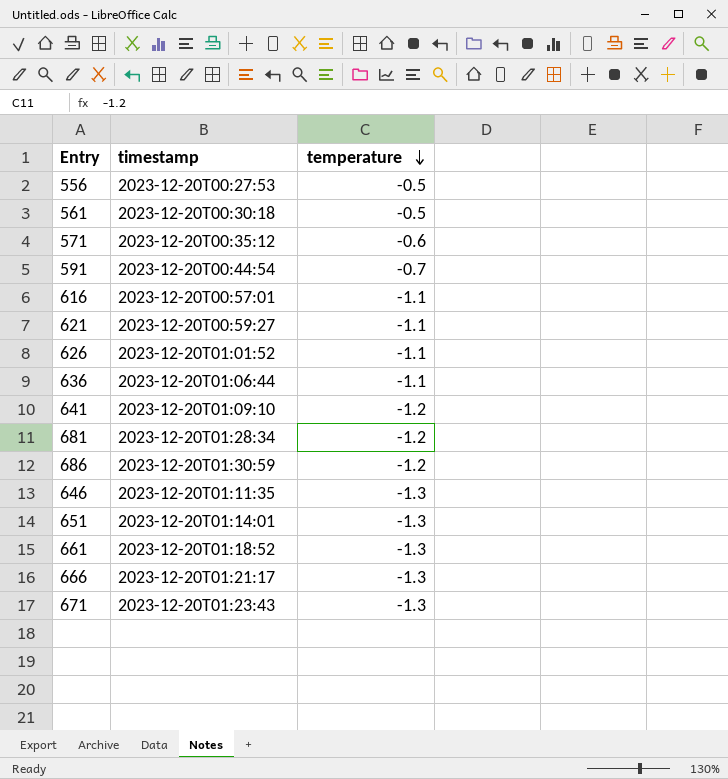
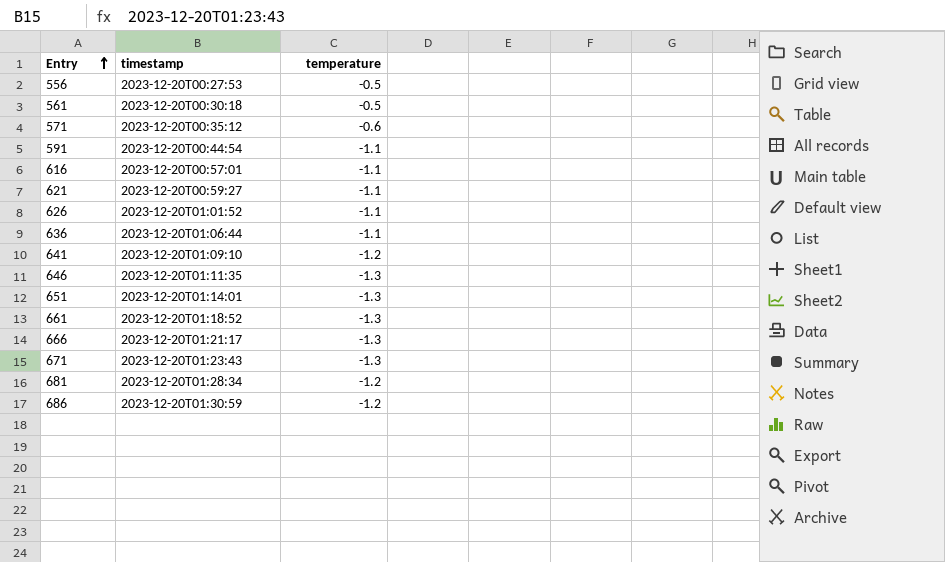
row order: temperature descending -> Entry ascending
591 | temperature: -0.7 -> -1.1

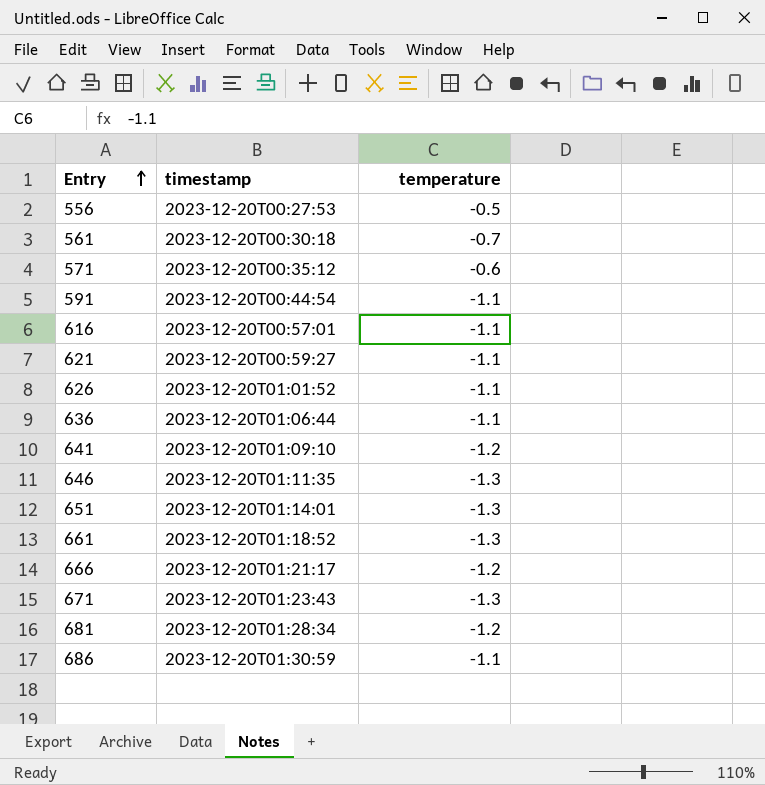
561 | temperature: -0.5 -> -0.7
666 | temperature: -1.3 -> -1.2
686 | temperature: -1.2 -> -1.1

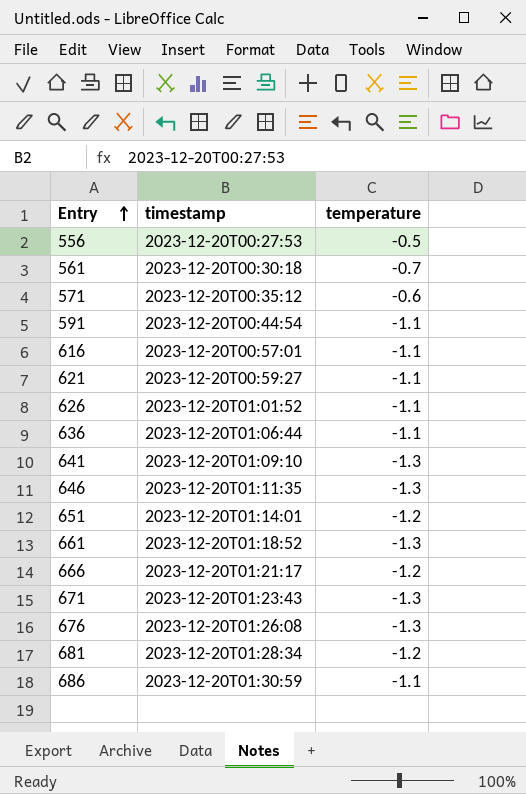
641 | temperature: -1.2 -> -1.3
651 | temperature: -1.3 -> -1.2
row 676: none -> 2023-12-20T01:26:08 | -1.3

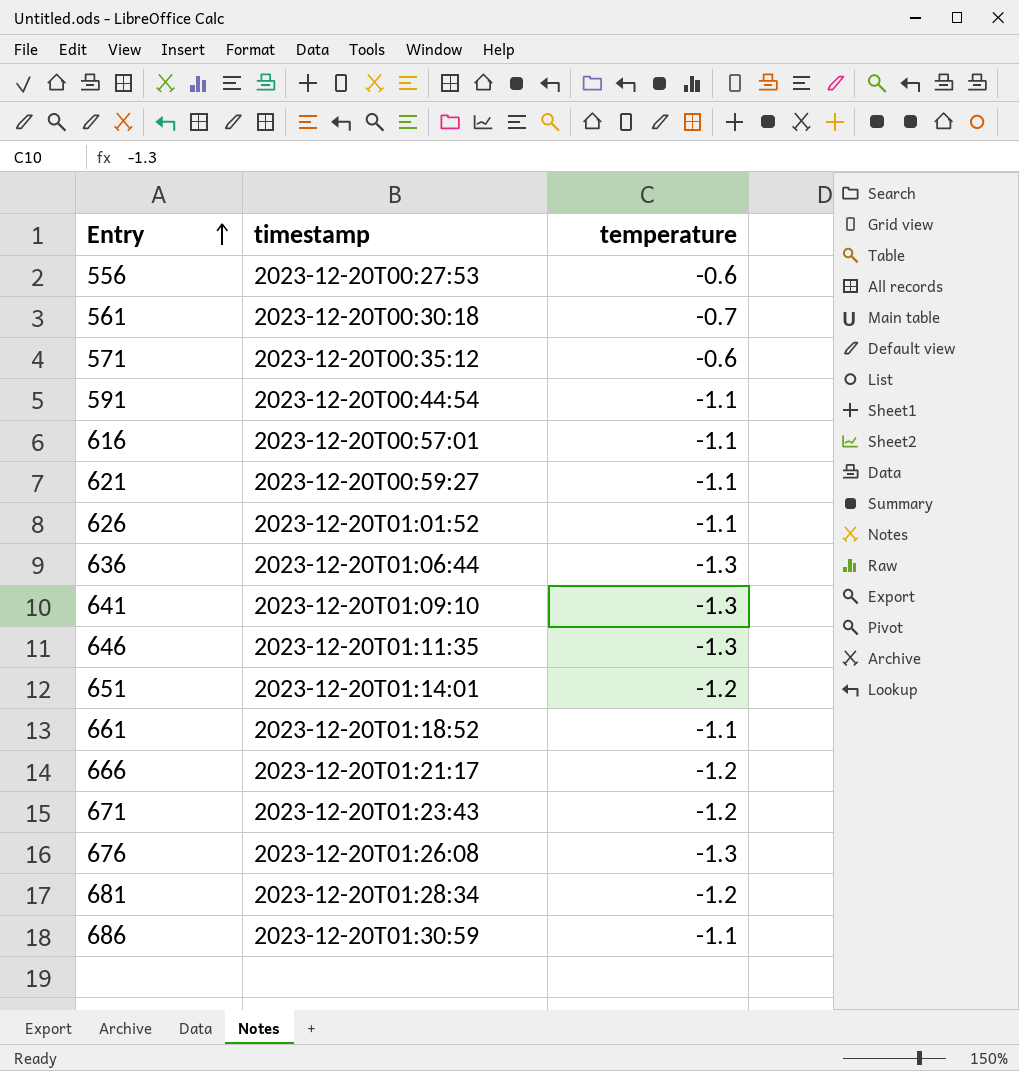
556 | temperature: -0.5 -> -0.6
636 | temperature: -1.1 -> -1.3
661 | temperature: -1.3 -> -1.1
671 | temperature: -1.3 -> -1.2

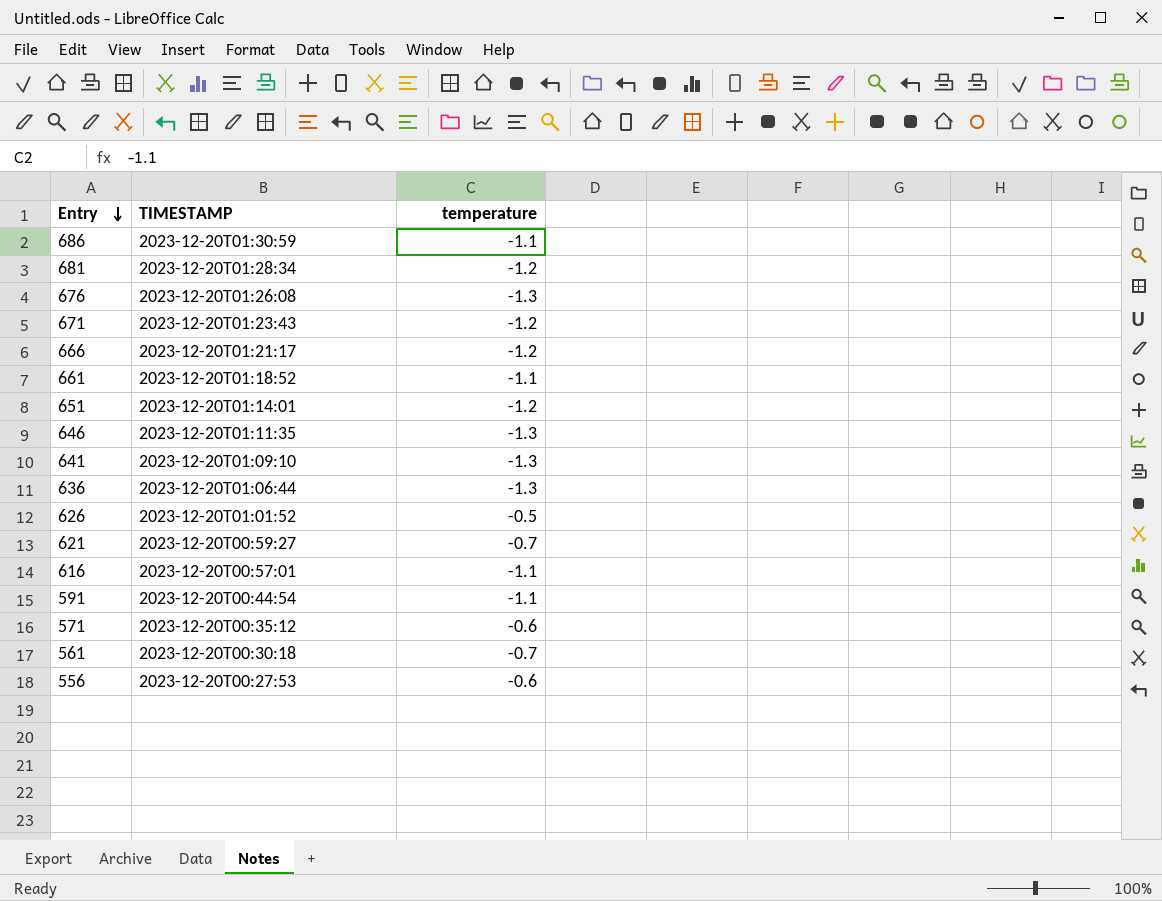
row order: Entry ascending -> Entry descending
column name: timestamp -> TIMESTAMP
626 | temperature: -1.1 -> -0.5
621 | temperature: -1.1 -> -0.7

